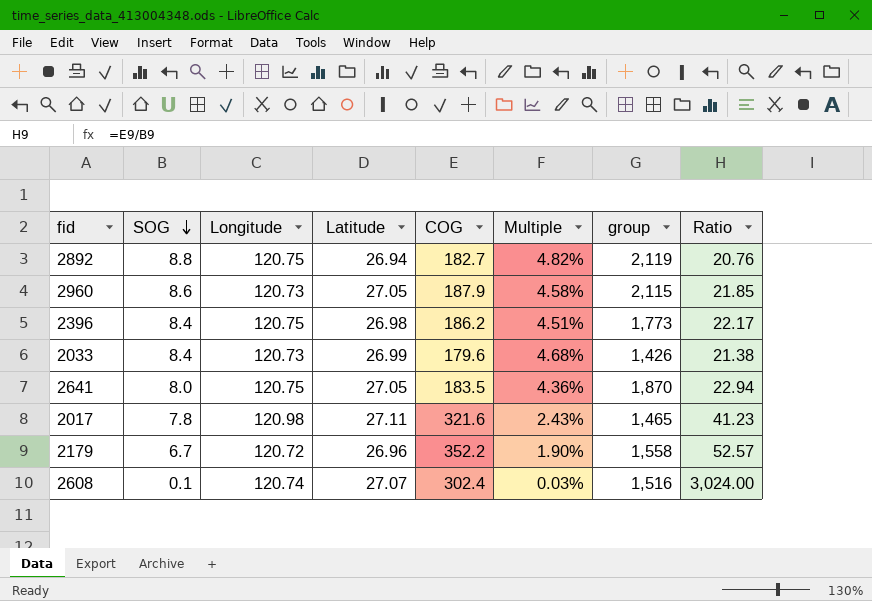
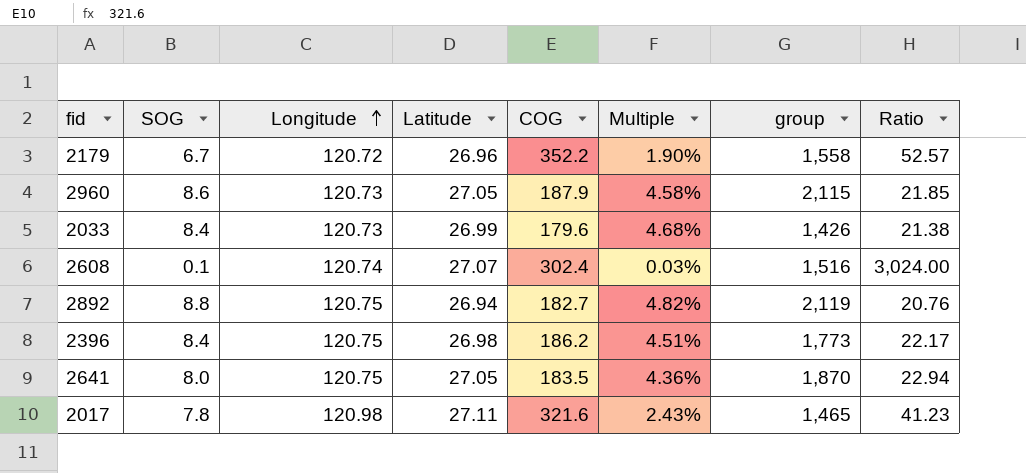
row order: SOG descending -> Longitude ascending

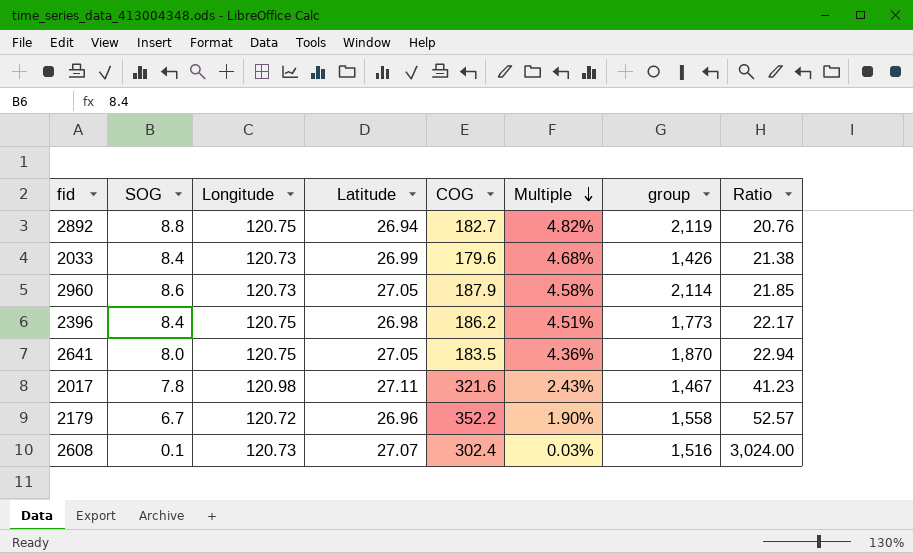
row order: Longitude ascending -> Multiple descending
2960 | group: 2,115 -> 2,114
2017 | group: 1,465 -> 1,467
2608 | Longitude: 120.74 -> 120.73

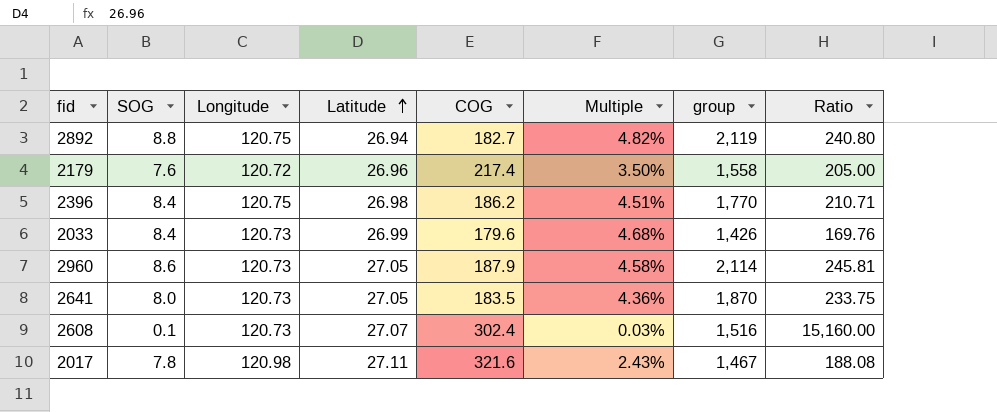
row order: Multiple descending -> Latitude ascending
column Ratio | formula: [COG] / [SOG] -> [group] / [SOG]
2179 | SOG: 6.7 -> 7.6
2179 | COG: 352.2 -> 217.4
2179 | Multiple: 1.90% -> 3.50%
2396 | group: 1,773 -> 1,770
2641 | Longitude: 120.75 -> 120.73

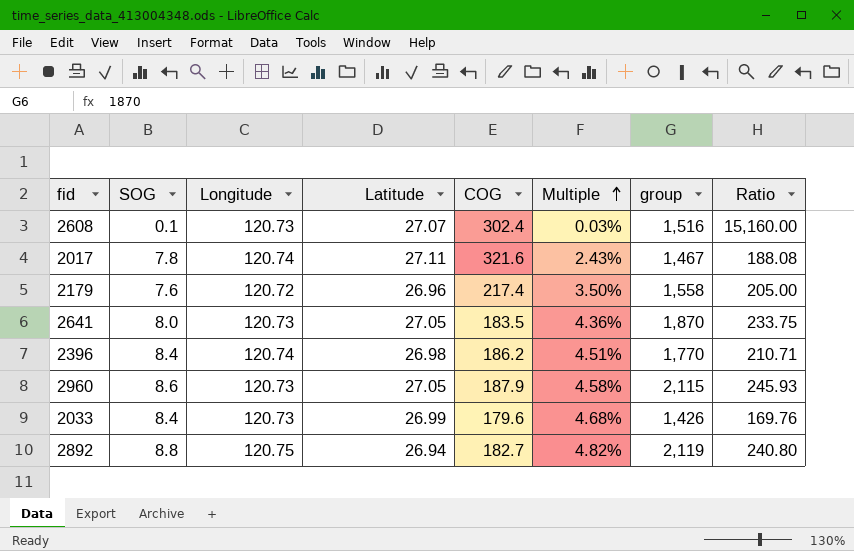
row order: Latitude ascending -> Multiple ascending
2017 | Longitude: 120.98 -> 120.74
2396 | Longitude: 120.75 -> 120.74
2960 | group: 2,114 -> 2,115
2960 | Ratio: 245.81 -> 245.93

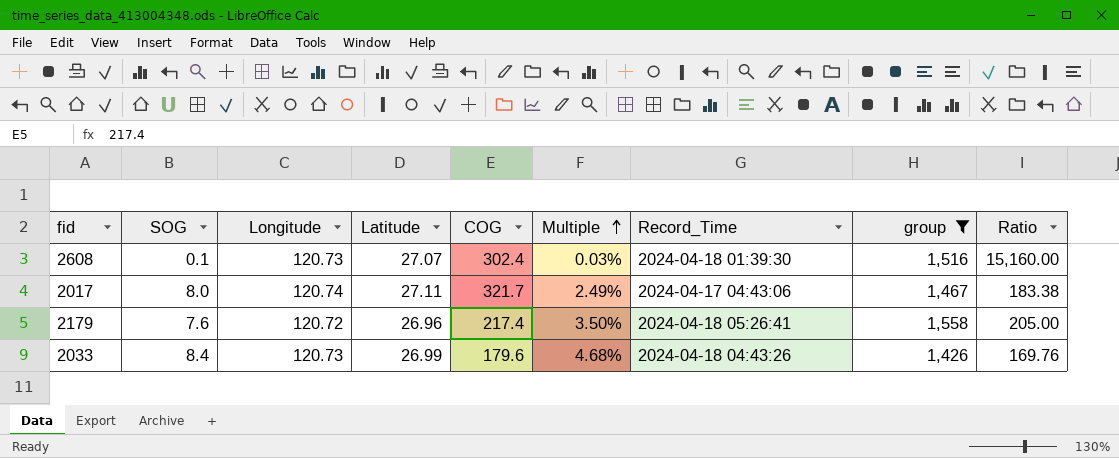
filter: none -> group <= 1,558
column Record_Time | position: none -> 7
2017 | SOG: 7.8 -> 8.0
2017 | COG: 321.6 -> 321.7
2017 | Multiple: 2.43% -> 2.49%
2017 | Ratio: 188.08 -> 183.38

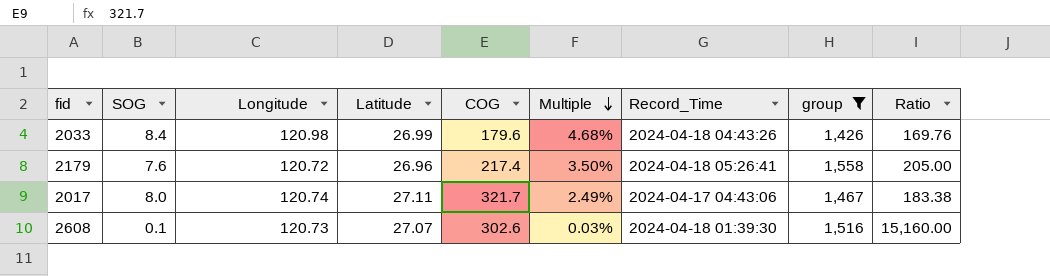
row order: Multiple ascending -> Multiple descending
2033 | Longitude: 120.73 -> 120.98
2608 | COG: 302.4 -> 302.6

